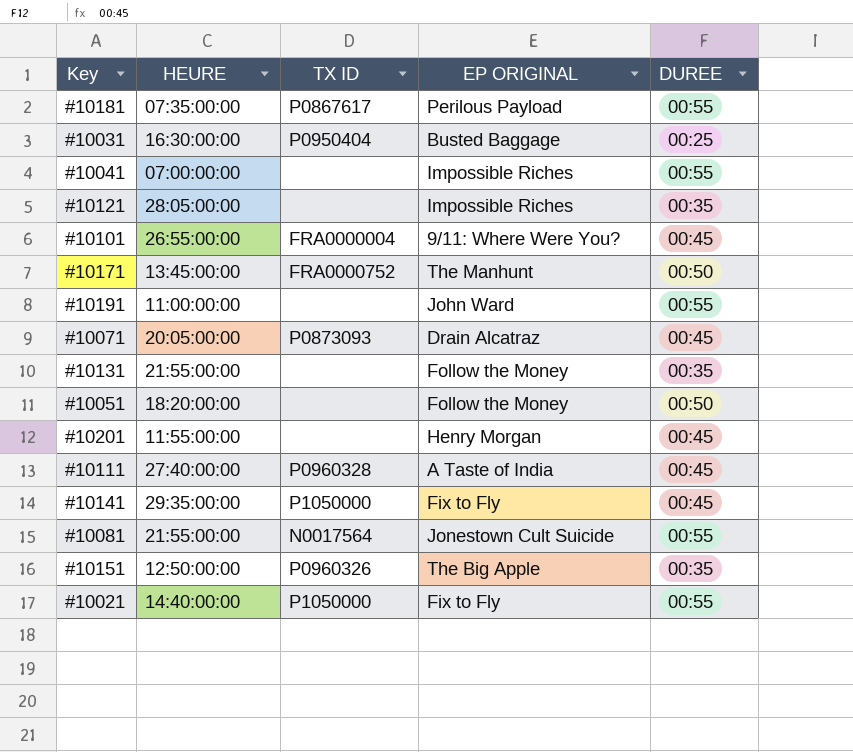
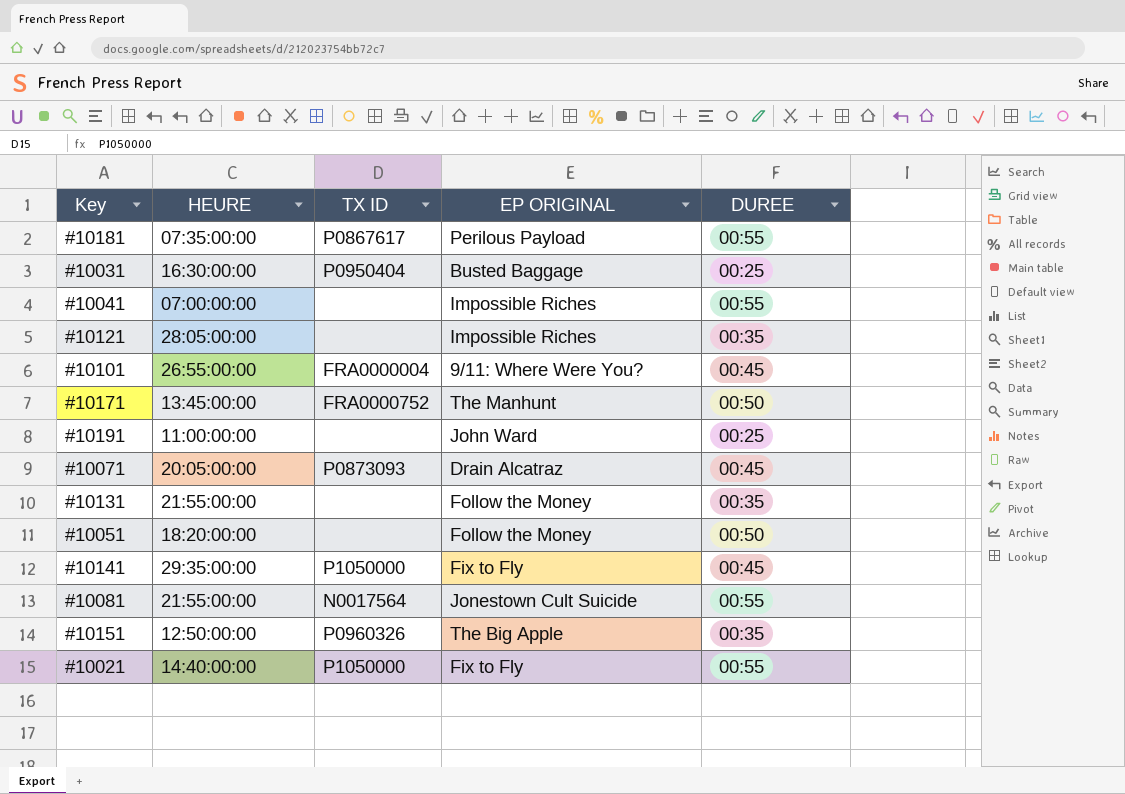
row #10201: 11:55:00:00 | none | Henry Morgan | 00:45 -> none
row #10111: 27:40:00:00 | P0960328 | A Taste of India | 00:45 -> none
#10191 | DUREE: 00:55 -> 00:25

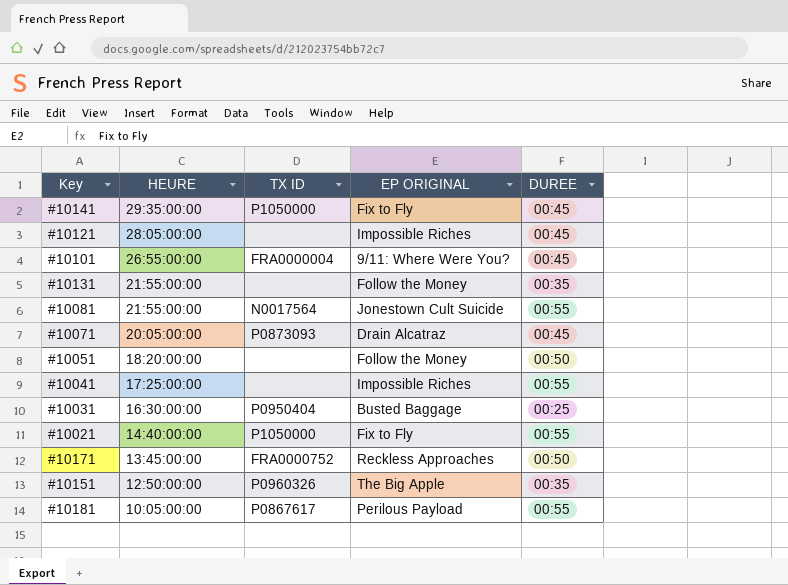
row order: none -> HEURE descending
row #10191: 11:00:00:00 | none | John Ward | 00:25 -> none
#10121 | DUREE: 00:35 -> 00:45
#10041 | HEURE: 07:00:00:00 -> 17:25:00:00
#10171 | EP ORIGINAL: The Manhunt -> Reckless Approaches
#10181 | HEURE: 07:35:00:00 -> 10:05:00:00

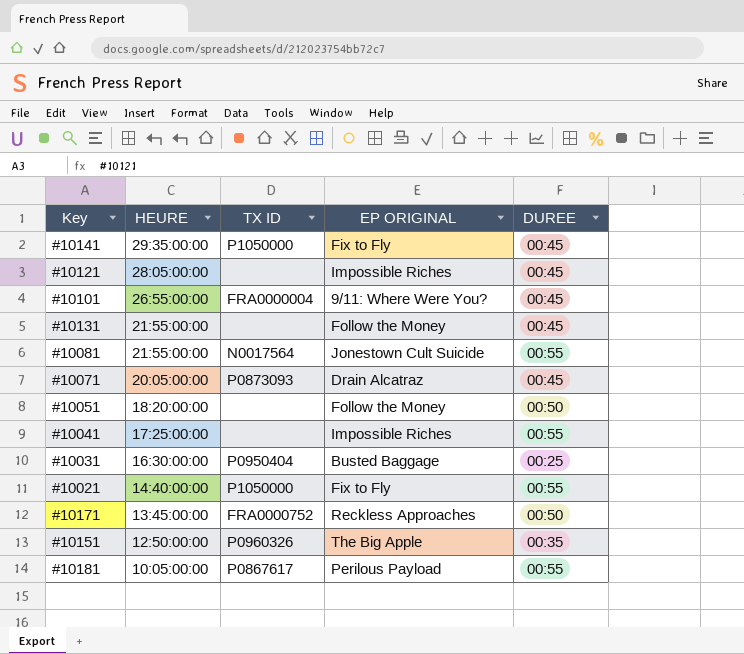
#10131 | DUREE: 00:35 -> 00:45

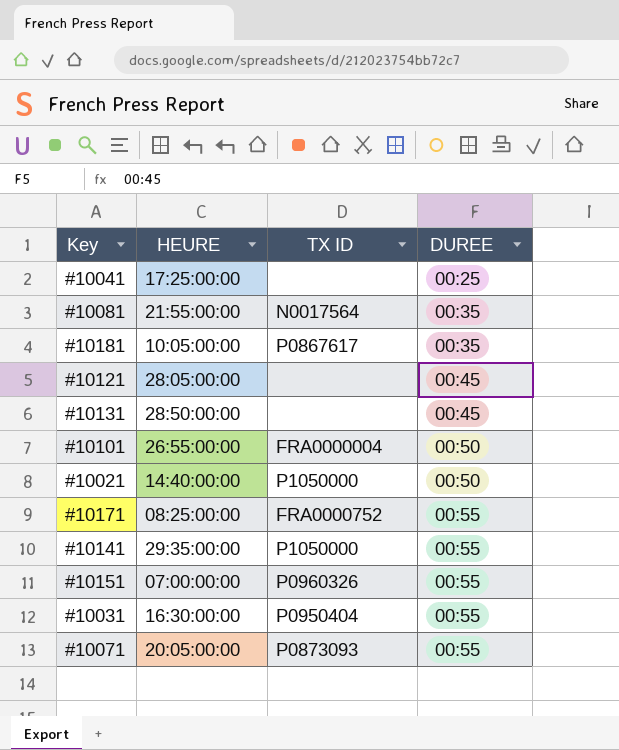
row order: HEURE descending -> DUREE ascending
column EP ORIGINAL | position: 4 -> none
row #10051: 18:20:00:00 | none | Follow the Money | 00:50 -> none
#10041 | DUREE: 00:55 -> 00:25
#10081 | DUREE: 00:55 -> 00:35
#10181 | DUREE: 00:55 -> 00:35
#10131 | HEURE: 21:55:00:00 -> 28:50:00:00
#10101 | DUREE: 00:45 -> 00:50
#10021 | DUREE: 00:55 -> 00:50
#10171 | HEURE: 13:45:00:00 -> 08:25:00:00
#10171 | DUREE: 00:50 -> 00:55
#10141 | DUREE: 00:45 -> 00:55
#10151 | HEURE: 12:50:00:00 -> 07:00:00:00
#10151 | DUREE: 00:35 -> 00:55
#10031 | DUREE: 00:25 -> 00:55
#10071 | DUREE: 00:45 -> 00:55

